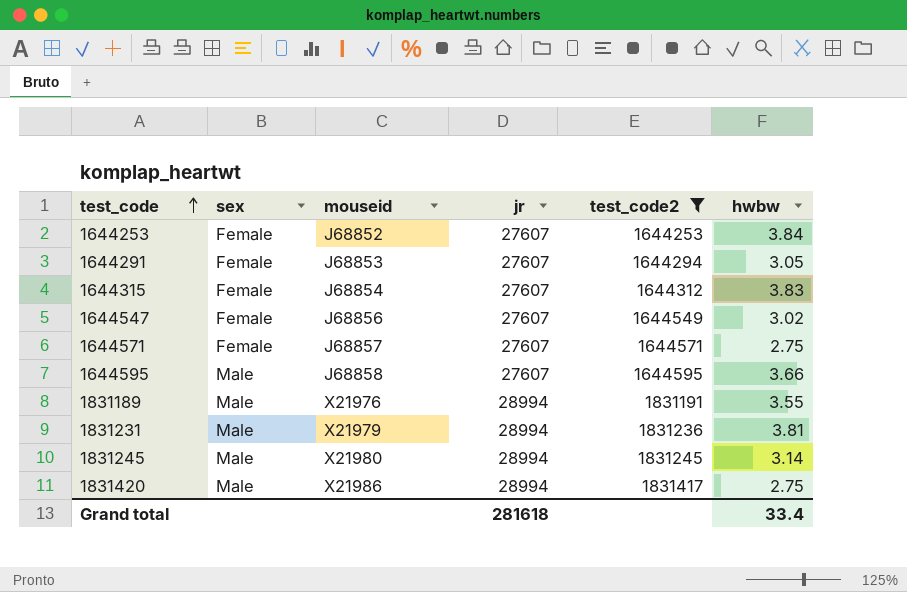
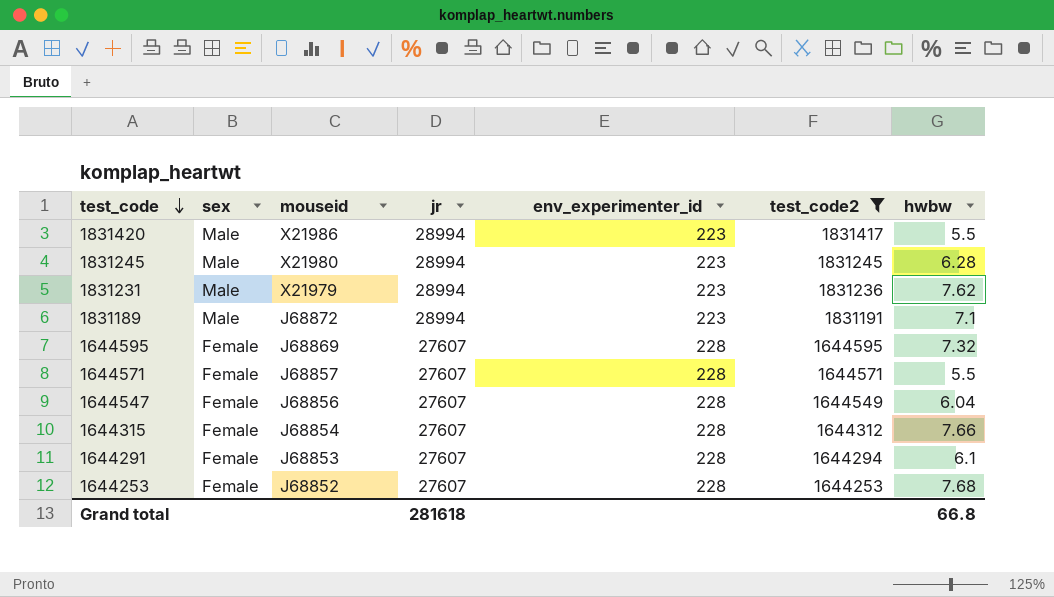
row order: test_code ascending -> test_code descending
column env_experimenter_id | position: none -> 5
1831420 | hwbw: 2.75 -> 5.5
1831245 | hwbw: 3.14 -> 6.28
1831231 | hwbw: 3.81 -> 7.62
1831189 | mouseid: X21976 -> J68872
1831189 | hwbw: 3.55 -> 7.1
1644595 | sex: Male -> Female
1644595 | mouseid: J68858 -> J68869
1644595 | hwbw: 3.66 -> 7.32
1644571 | hwbw: 2.75 -> 5.5
1644547 | hwbw: 3.02 -> 6.04
1644315 | hwbw: 3.83 -> 7.66
1644291 | hwbw: 3.05 -> 6.1
1644253 | hwbw: 3.84 -> 7.68
Grand total | hwbw: 33.4 -> 66.8

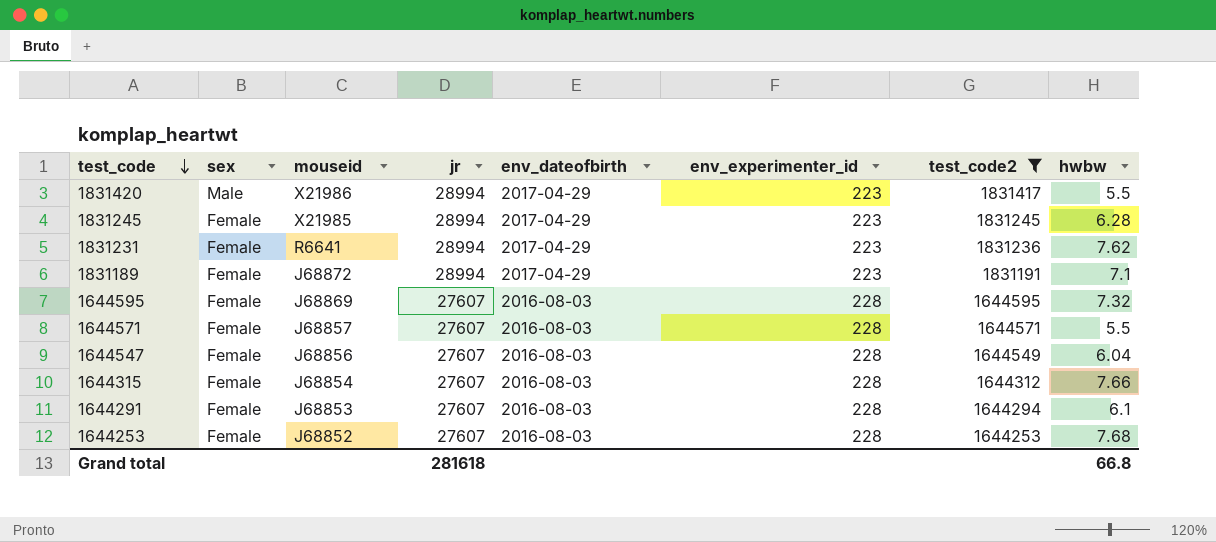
column env_dateofbirth | position: none -> 5
1831245 | sex: Male -> Female
1831245 | mouseid: X21980 -> X21985
1831231 | sex: Male -> Female
1831231 | mouseid: X21979 -> R6641
1831189 | sex: Male -> Female

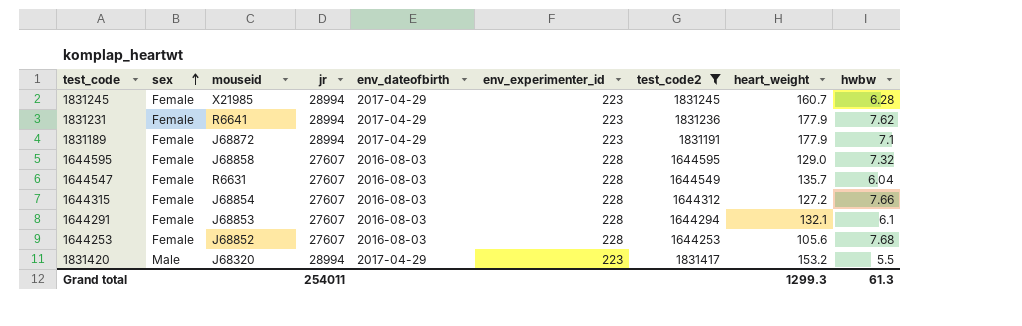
row order: test_code descending -> sex ascending
column heart_weight | position: none -> 8
row 1644571: Female | J68857 | 27607 | 2016-08-03 | 228 | 1644571 | 5.5 -> none
1644595 | mouseid: J68869 -> J68858
1644547 | mouseid: J68856 -> R6631
1831420 | mouseid: X21986 -> J68320
Grand total | jr: 281618 -> 254011
Grand total | hwbw: 66.8 -> 61.3

